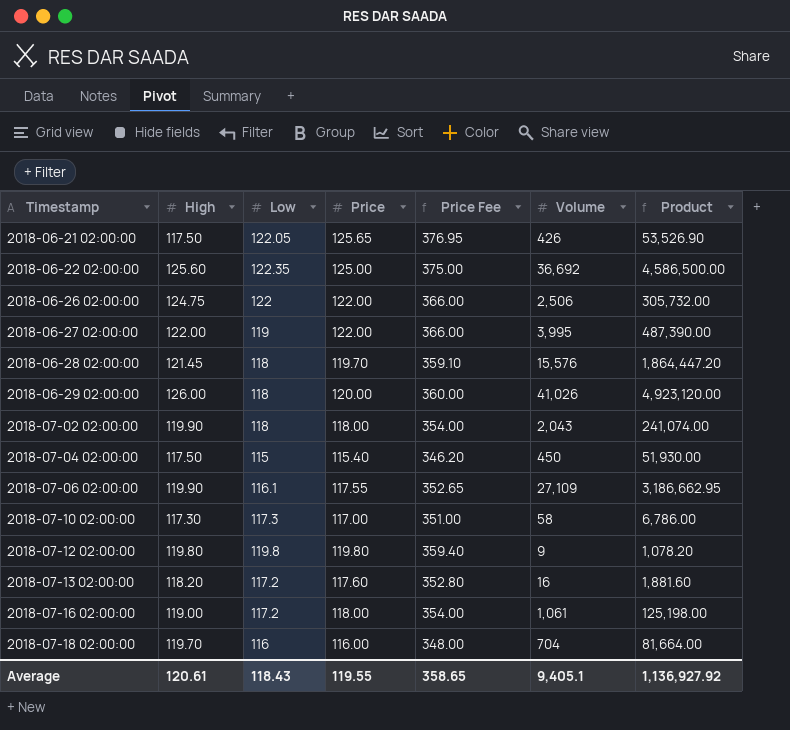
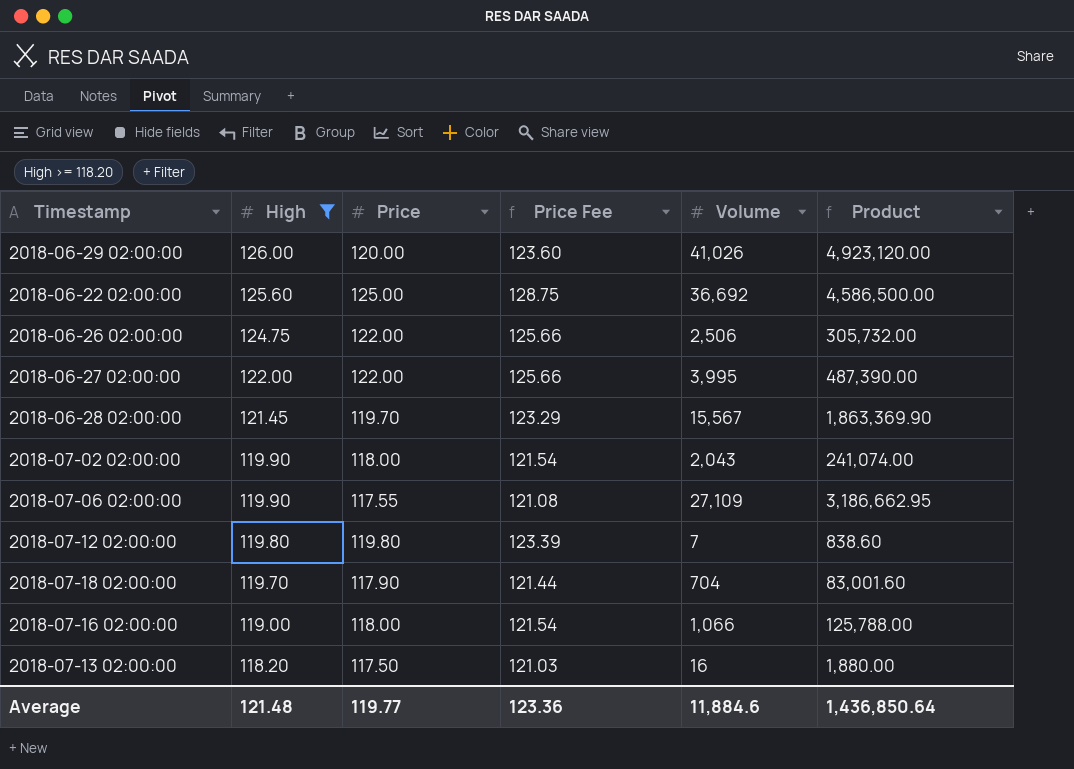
filter: none -> High >= 118.20
row order: Timestamp ascending -> High descending
column Low | position: 3 -> none
column Price Fee | formula: [Price] * 3 -> [Price] * 1.03
2018-06-28 02:00:00 | Volume: 15,576 -> 15,567
2018-06-28 02:00:00 | Product: 1,864,447.20 -> 1,863,369.90
2018-07-12 02:00:00 | Volume: 9 -> 7
2018-07-12 02:00:00 | Product: 1,078.20 -> 838.60
2018-07-18 02:00:00 | Price: 116.00 -> 117.90
2018-07-18 02:00:00 | Product: 81,664.00 -> 83,001.60
2018-07-16 02:00:00 | Volume: 1,061 -> 1,066
2018-07-16 02:00:00 | Product: 125,198.00 -> 125,788.00
2018-07-13 02:00:00 | Price: 117.60 -> 117.50
2018-07-13 02:00:00 | Product: 1,881.60 -> 1,880.00
Average | High: 120.61 -> 121.48
Average | Price: 119.55 -> 119.77
Average | Price Fee: 358.65 -> 123.36
Average | Volume: 9,405.1 -> 11,884.6
Average | Product: 1,136,927.92 -> 1,436,850.64

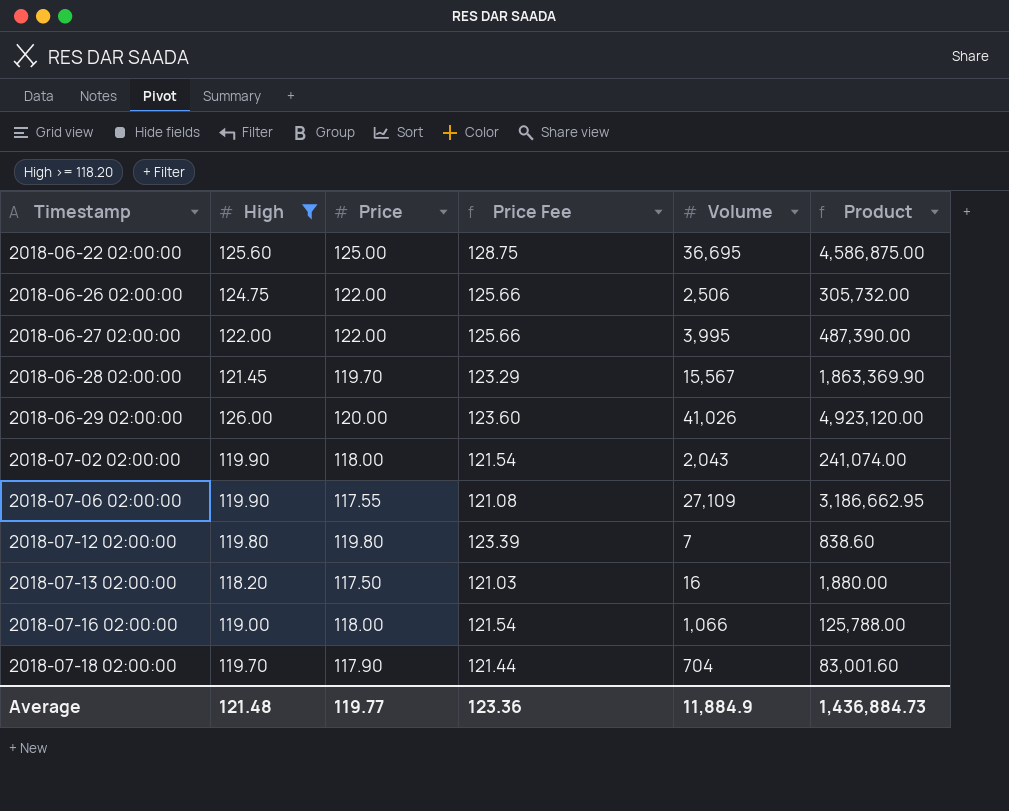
row order: High descending -> Timestamp ascending
2018-06-22 02:00:00 | Volume: 36,692 -> 36,695
2018-06-22 02:00:00 | Product: 4,586,500.00 -> 4,586,875.00
Average | Volume: 11,884.6 -> 11,884.9
Average | Product: 1,436,850.64 -> 1,436,884.73

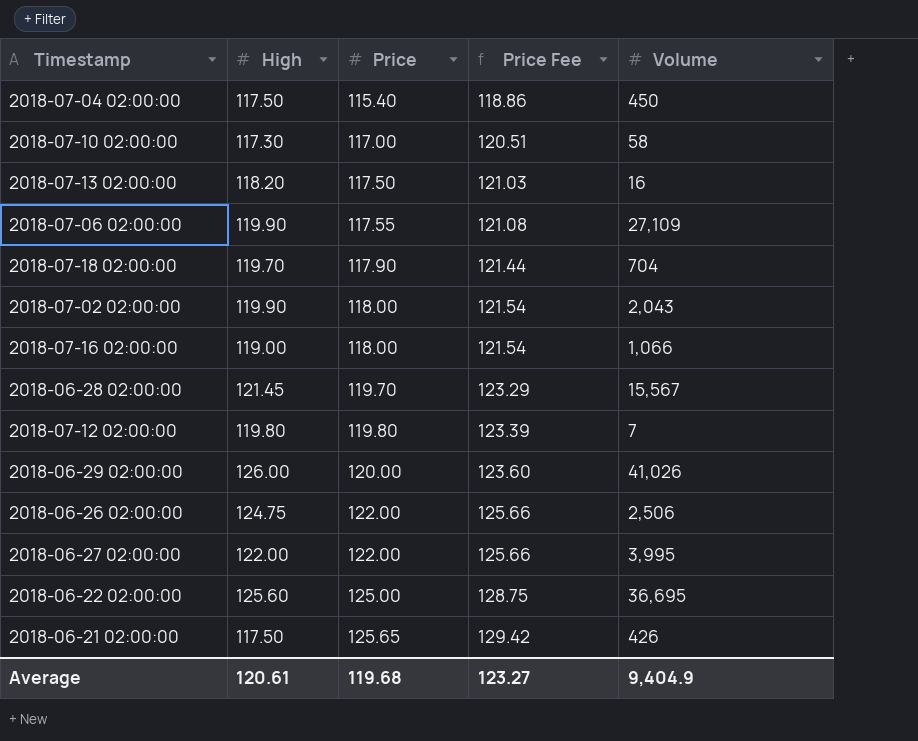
filter: High >= 118.20 -> none
row order: Timestamp ascending -> Price ascending
column Product | formula: [Price] * [Volume] -> none
Average | High: 121.48 -> 120.61
Average | Price: 119.77 -> 119.68
Average | Price Fee: 123.36 -> 123.27
Average | Volume: 11,884.9 -> 9,404.9

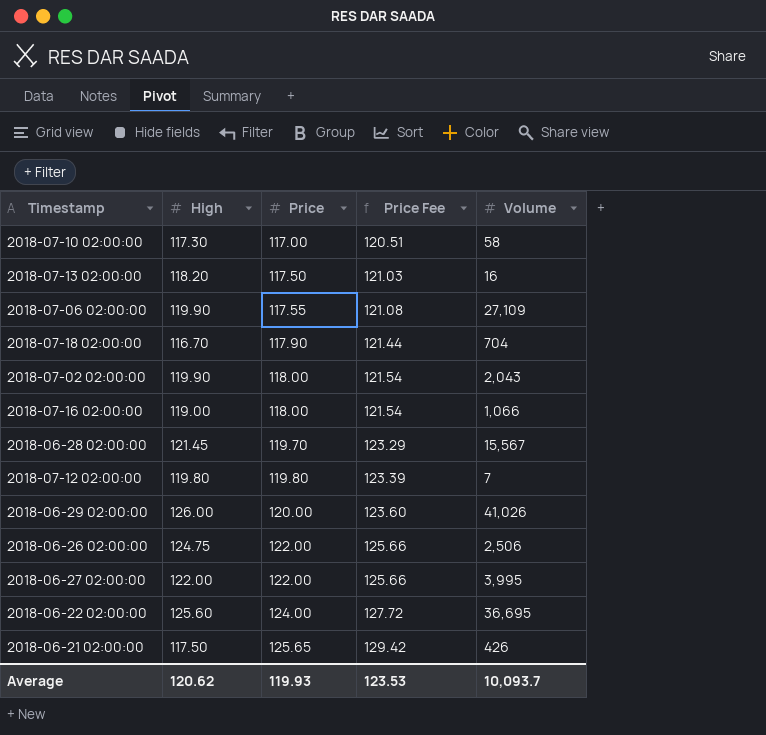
row 2018-07-04 02:00:00: 117.50 | 115.40 | 118.86 | 450 -> none
2018-07-18 02:00:00 | High: 119.70 -> 116.70
2018-06-22 02:00:00 | Price: 125.00 -> 124.00
2018-06-22 02:00:00 | Price Fee: 128.75 -> 127.72
Average | High: 120.61 -> 120.62
Average | Price: 119.68 -> 119.93
Average | Price Fee: 123.27 -> 123.53
Average | Volume: 9,404.9 -> 10,093.7

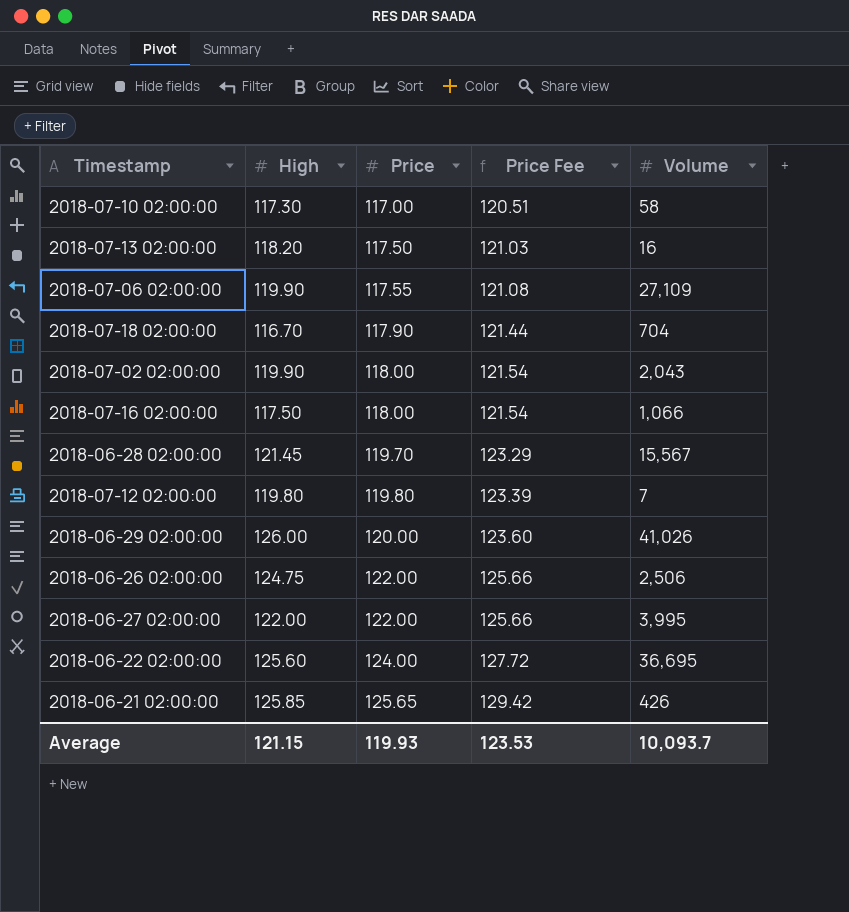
2018-07-16 02:00:00 | High: 119.00 -> 117.50
2018-06-21 02:00:00 | High: 117.50 -> 125.85
Average | High: 120.62 -> 121.15

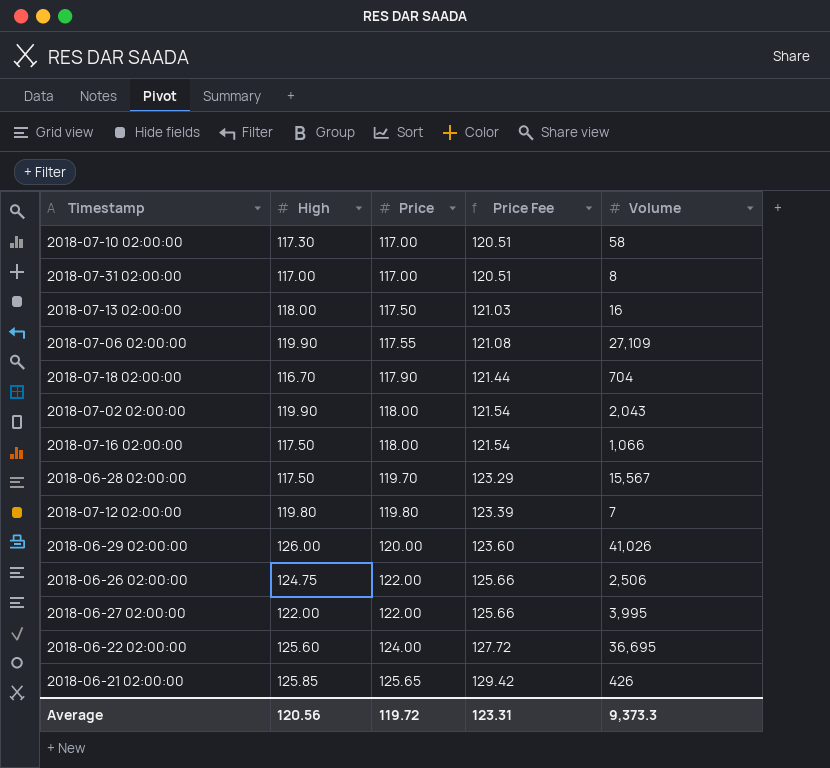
row 2018-07-31 02:00:00: none -> 117.00 | 117.00 | 120.51 | 8
2018-07-13 02:00:00 | High: 118.20 -> 118.00
2018-06-28 02:00:00 | High: 121.45 -> 117.50
Average | High: 121.15 -> 120.56
Average | Price: 119.93 -> 119.72
Average | Price Fee: 123.53 -> 123.31
Average | Volume: 10,093.7 -> 9,373.3

